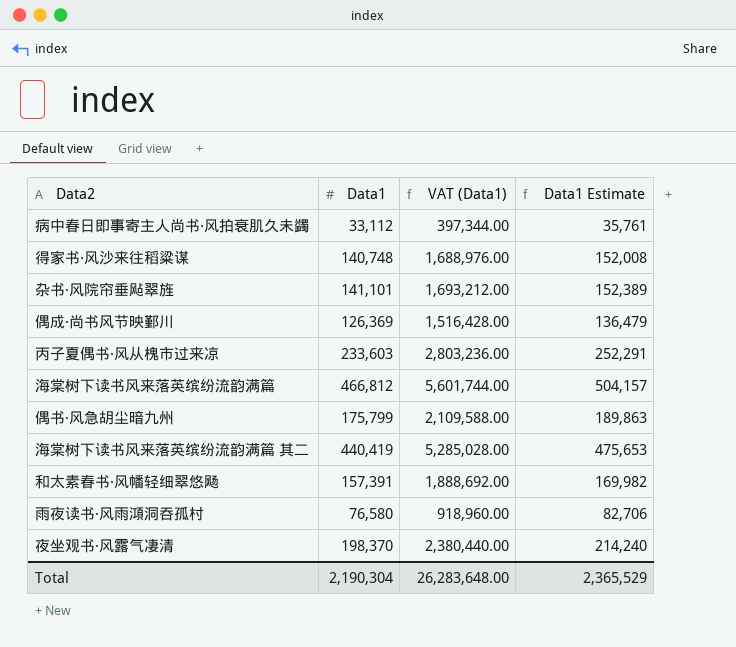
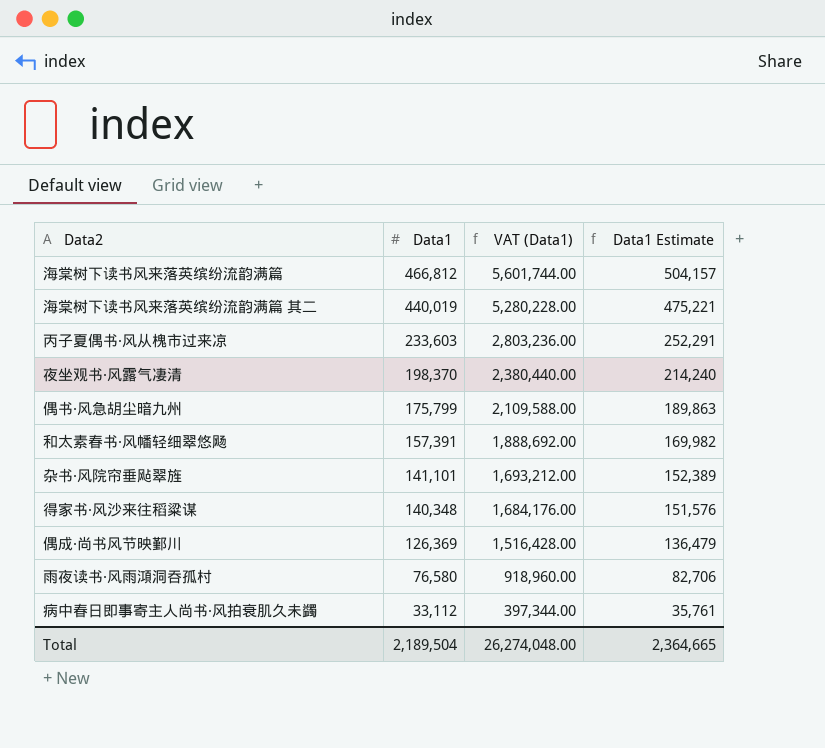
row order: none -> Data1 descending
海棠树下读书风来落英缤纷流韵满篇 其二 | Data1: 440,419 -> 440,019
海棠树下读书风来落英缤纷流韵满篇 其二 | VAT (Data1): 5,285,028.00 -> 5,280,228.00
海棠树下读书风来落英缤纷流韵满篇 其二 | Data1 Estimate: 475,653 -> 475,221
得家书·风沙来往稻粱谋 | Data1: 140,748 -> 140,348
得家书·风沙来往稻粱谋 | VAT (Data1): 1,688,976.00 -> 1,684,176.00
得家书·风沙来往稻粱谋 | Data1 Estimate: 152,008 -> 151,576
Total | Data1: 2,190,304 -> 2,189,504
Total | VAT (Data1): 26,283,648.00 -> 26,274,048.00
Total | Data1 Estimate: 2,365,529 -> 2,364,665

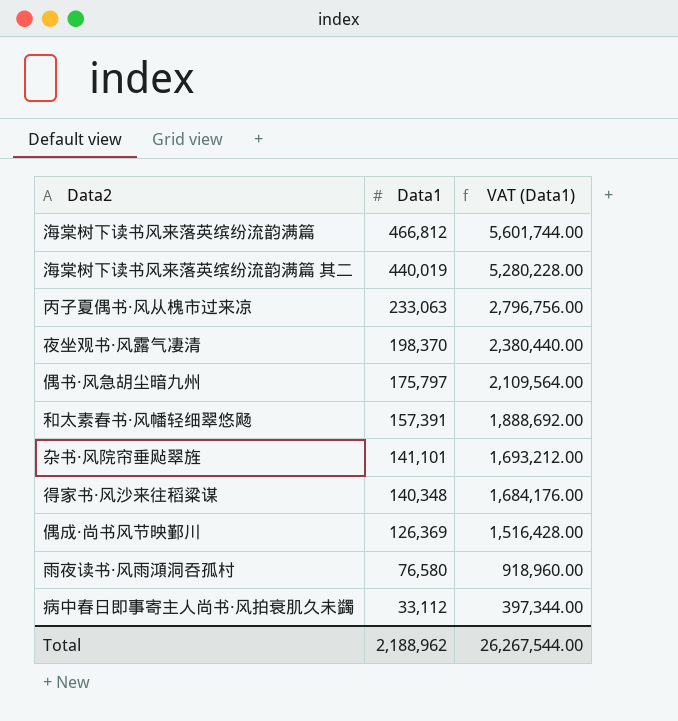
column Data1 Estimate | formula: [Data1] * 1.08 -> none
丙子夏偶书·风从槐市过来凉 | Data1: 233,603 -> 233,063
丙子夏偶书·风从槐市过来凉 | VAT (Data1): 2,803,236.00 -> 2,796,756.00
偶书·风急胡尘暗九州 | Data1: 175,799 -> 175,797
偶书·风急胡尘暗九州 | VAT (Data1): 2,109,588.00 -> 2,109,564.00
Total | Data1: 2,189,504 -> 2,188,962
Total | VAT (Data1): 26,274,048.00 -> 26,267,544.00

